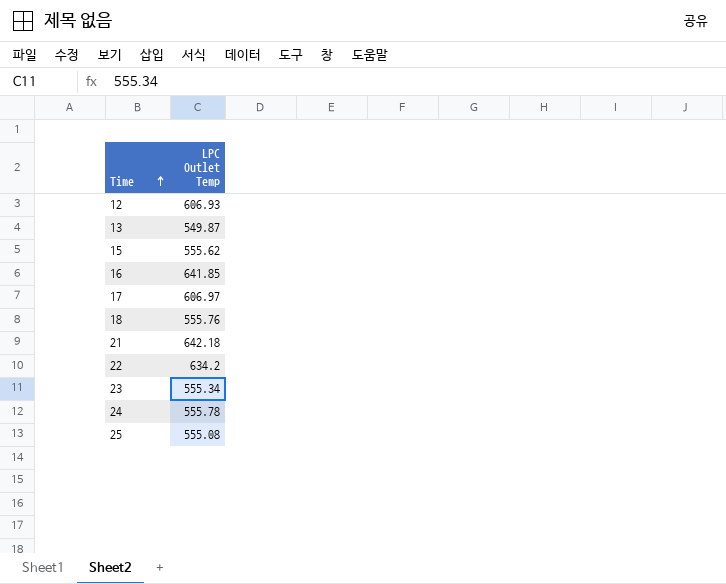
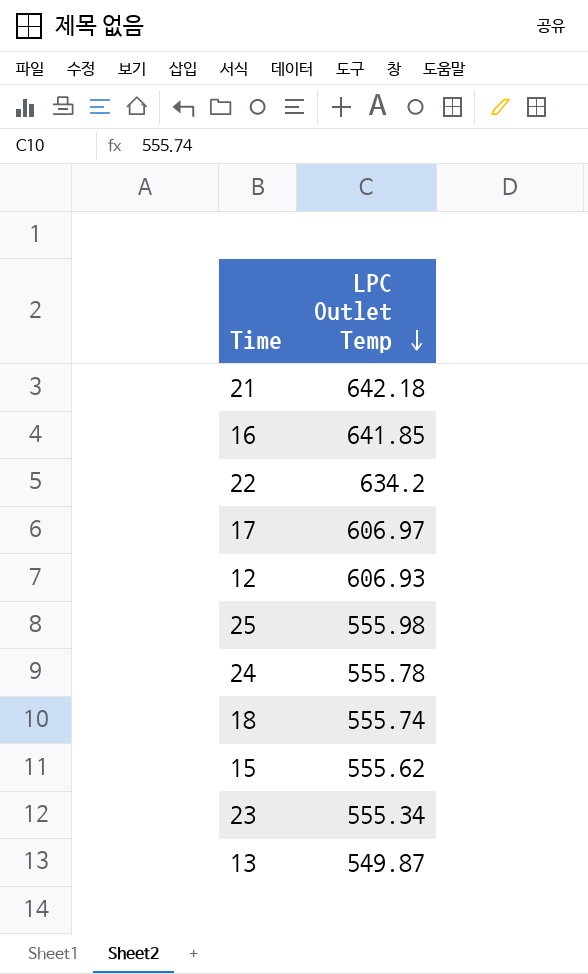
row order: Time ascending -> LPC Outlet Temp descending
25 | LPC Outlet Temp: 555.08 -> 555.98
18 | LPC Outlet Temp: 555.76 -> 555.74

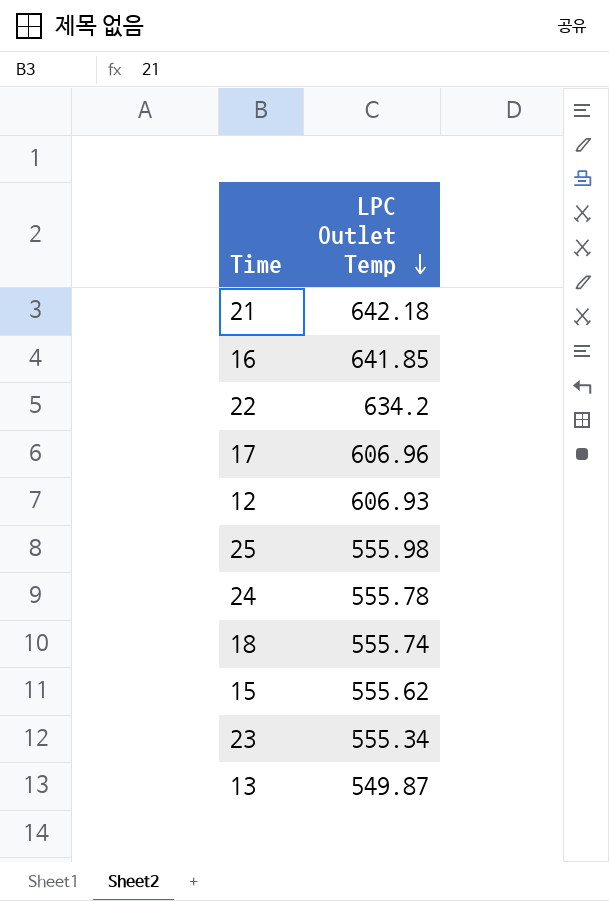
17 | LPC Outlet Temp: 606.97 -> 606.96

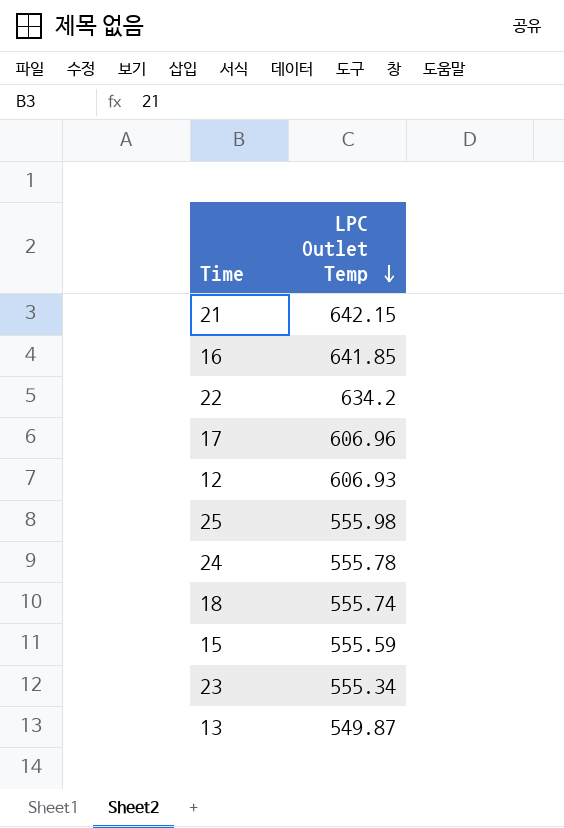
21 | LPC Outlet Temp: 642.18 -> 642.15
15 | LPC Outlet Temp: 555.62 -> 555.59

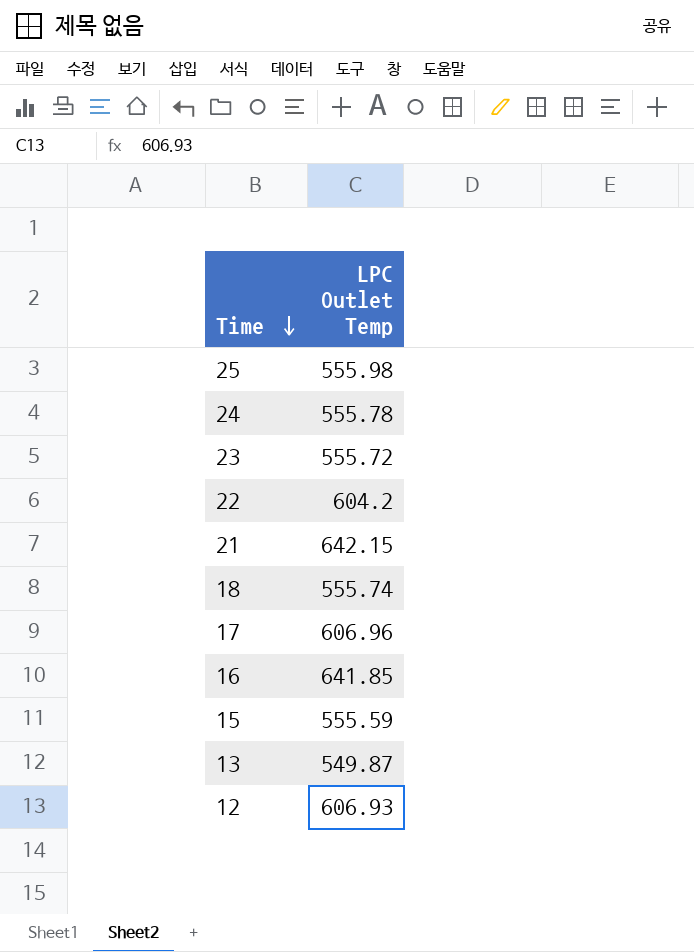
row order: LPC Outlet Temp descending -> Time descending
23 | LPC Outlet Temp: 555.34 -> 555.72
22 | LPC Outlet Temp: 634.2 -> 604.2

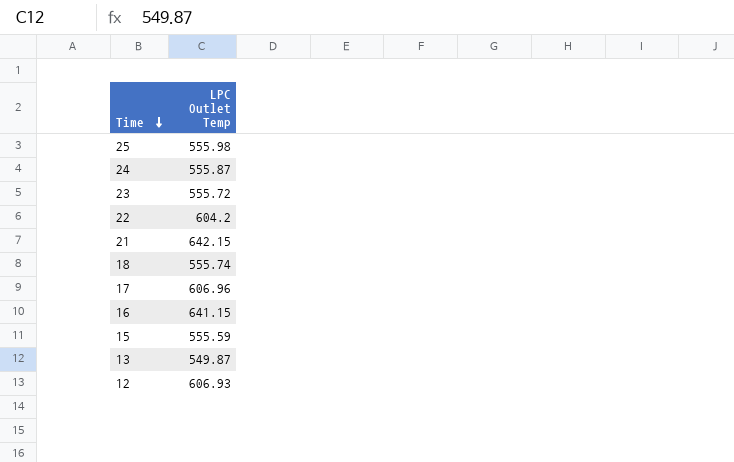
24 | LPC Outlet Temp: 555.78 -> 555.87
16 | LPC Outlet Temp: 641.85 -> 641.15

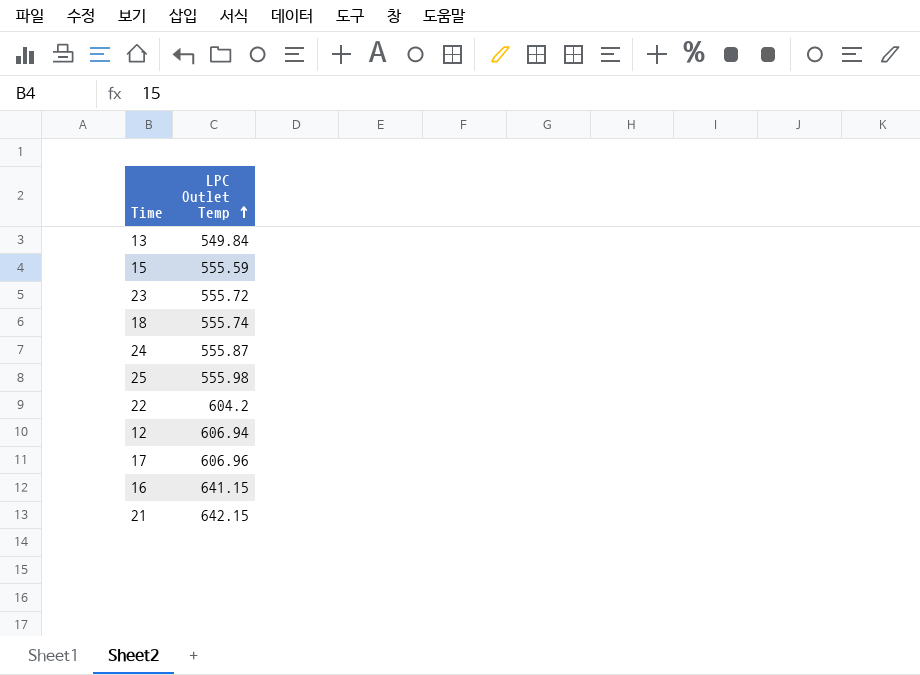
row order: Time descending -> LPC Outlet Temp ascending
13 | LPC Outlet Temp: 549.87 -> 549.84
12 | LPC Outlet Temp: 606.93 -> 606.94

